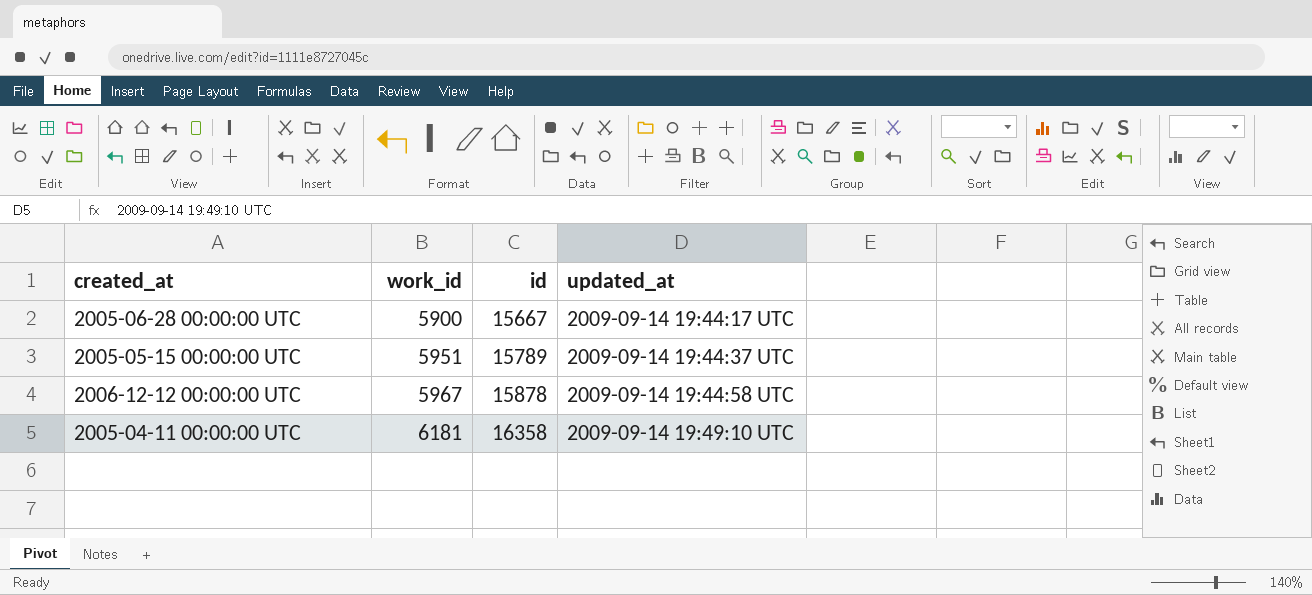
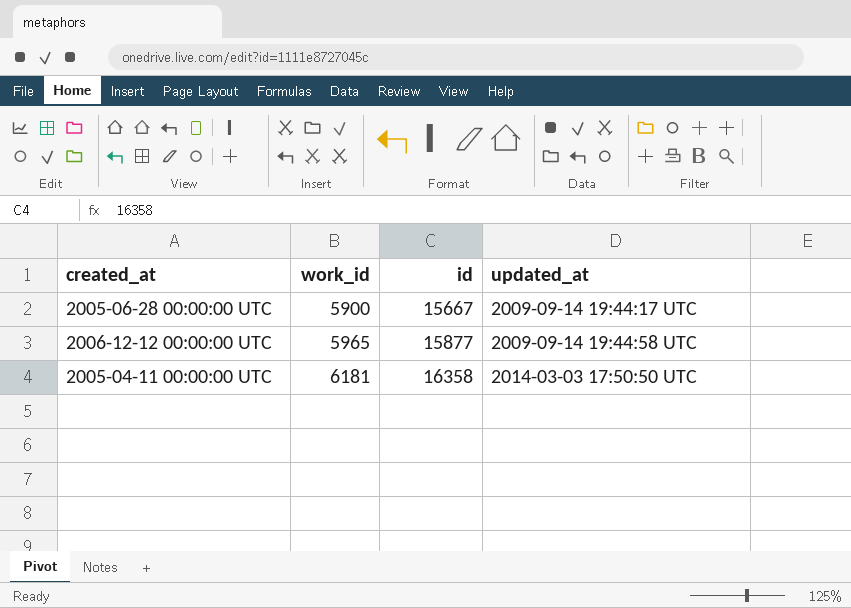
row 2005-05-15 00:00:00 UTC: 5951 | 15789 | 2009-09-14 19:44:37 UTC -> none
2006-12-12 00:00:00 UTC | work_id: 5967 -> 5965
2006-12-12 00:00:00 UTC | id: 15878 -> 15877
2005-04-11 00:00:00 UTC | updated_at: 2009-09-14 19:49:10 UTC -> 2014-03-03 17:50:50 UTC

